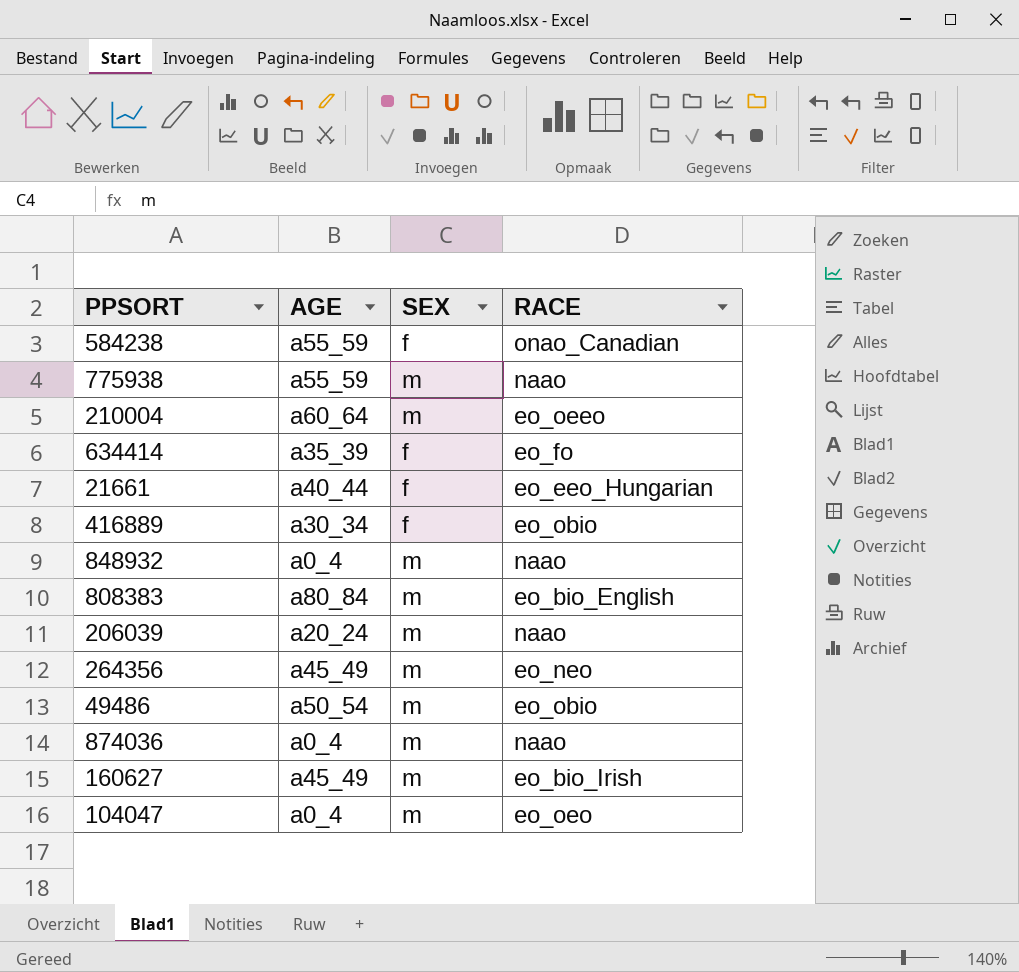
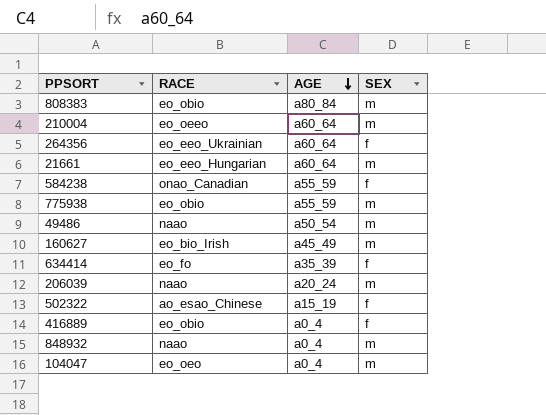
row order: none -> AGE descending
column RACE | position: 4 -> 2
row 874036: a0_4 | m | naao -> none
808383 | RACE: eo_bio_English -> eo_obio
264356 | RACE: eo_neo -> eo_eeo_Ukrainian
264356 | AGE: a45_49 -> a60_64
264356 | SEX: m -> f
21661 | AGE: a40_44 -> a60_64
21661 | SEX: f -> m
775938 | RACE: naao -> eo_obio
49486 | RACE: eo_obio -> naao
row 502322: none -> ao_esao_Chinese | a15_19 | f
416889 | AGE: a30_34 -> a0_4

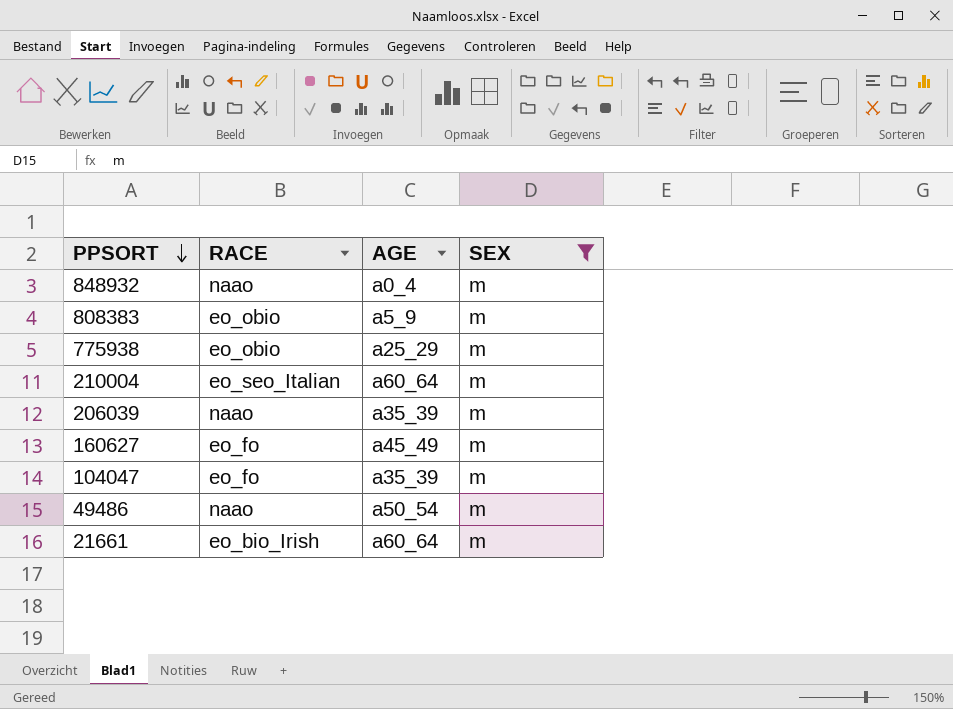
filter: none -> SEX = m
row order: AGE descending -> PPSORT descending
808383 | AGE: a80_84 -> a5_9
775938 | AGE: a55_59 -> a25_29
210004 | RACE: eo_oeeo -> eo_seo_Italian
206039 | AGE: a20_24 -> a35_39
160627 | RACE: eo_bio_Irish -> eo_fo
104047 | RACE: eo_oeo -> eo_fo
104047 | AGE: a0_4 -> a35_39
21661 | RACE: eo_eeo_Hungarian -> eo_bio_Irish

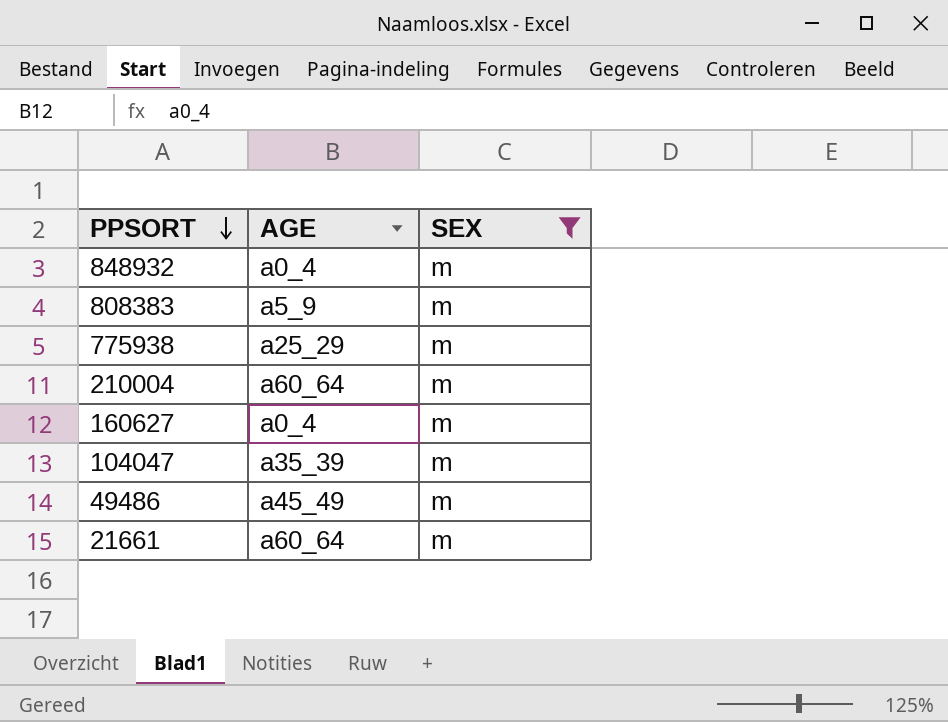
column RACE | position: 2 -> none
row 206039: naao | a35_39 | m -> none
160627 | AGE: a45_49 -> a0_4
49486 | AGE: a50_54 -> a45_49

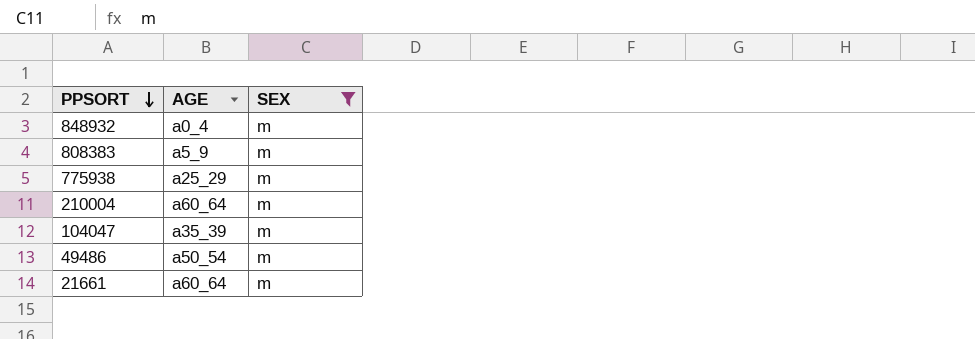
row 160627: a0_4 | m -> none
49486 | AGE: a45_49 -> a50_54

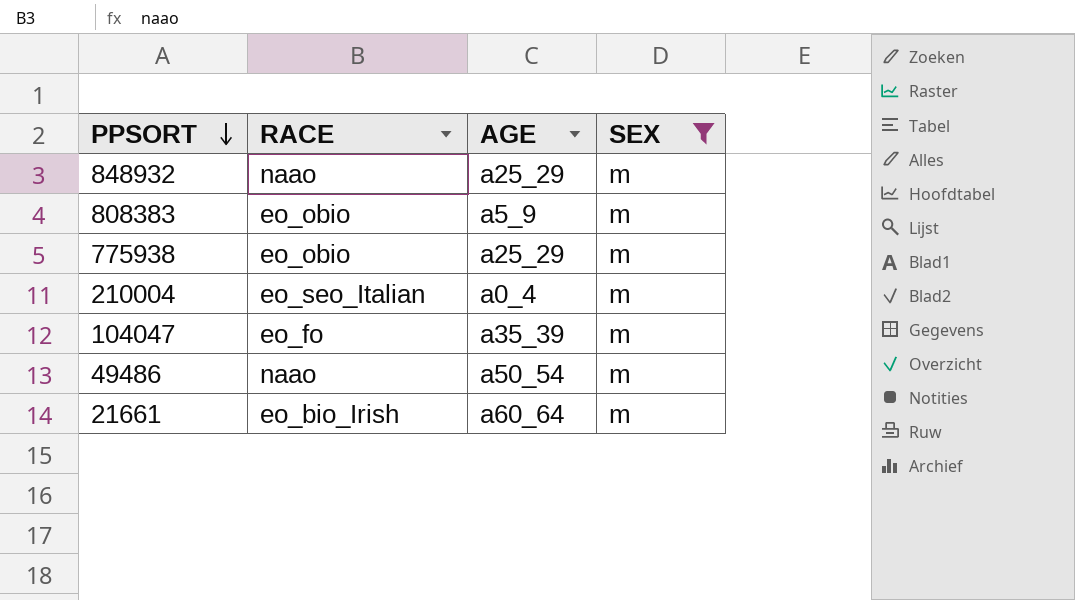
column RACE | position: none -> 2
848932 | AGE: a0_4 -> a25_29
210004 | AGE: a60_64 -> a0_4

